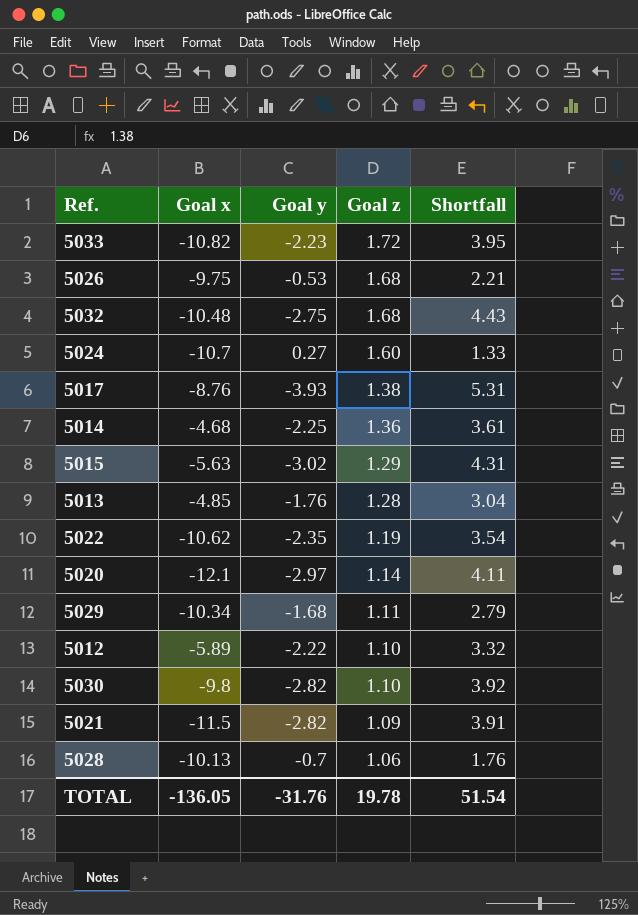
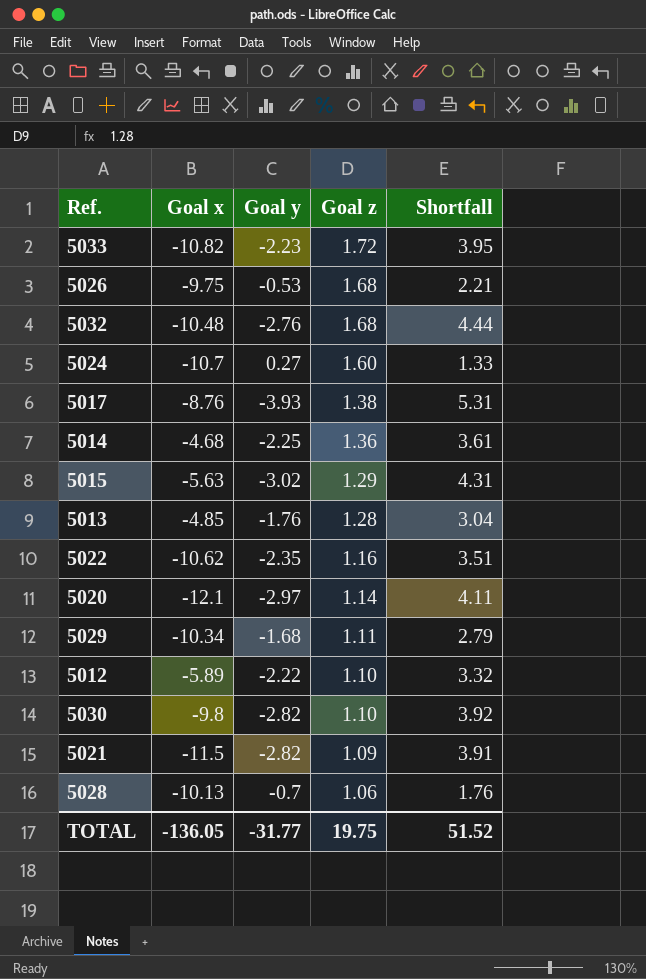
5032 | Goal y: -2.75 -> -2.76
5032 | Shortfall: 4.43 -> 4.44
5022 | Goal z: 1.19 -> 1.16
5022 | Shortfall: 3.54 -> 3.51
TOTAL | Goal y: -31.76 -> -31.77
TOTAL | Goal z: 19.78 -> 19.75
TOTAL | Shortfall: 51.54 -> 51.52

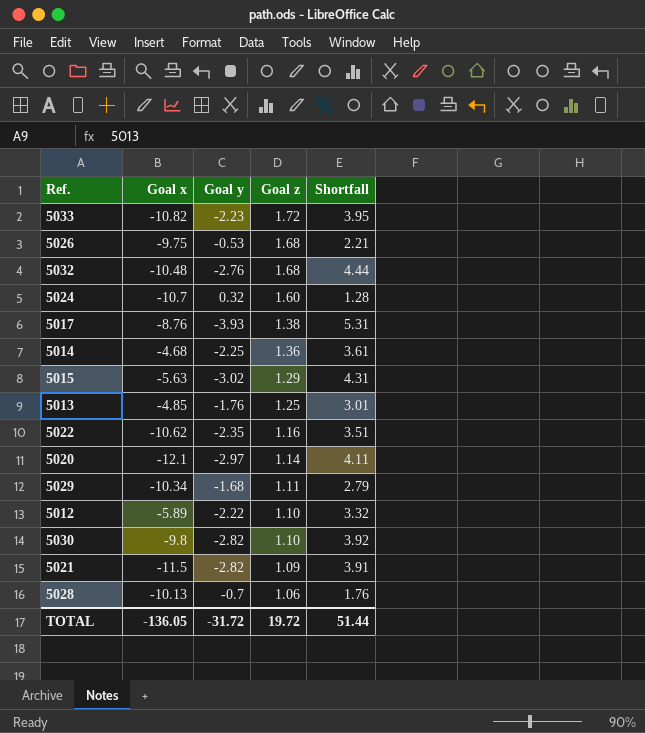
5024 | Goal y: 0.27 -> 0.32
5024 | Shortfall: 1.33 -> 1.28
5013 | Goal z: 1.28 -> 1.25
5013 | Shortfall: 3.04 -> 3.01
TOTAL | Goal y: -31.77 -> -31.72
TOTAL | Goal z: 19.75 -> 19.72
TOTAL | Shortfall: 51.52 -> 51.44

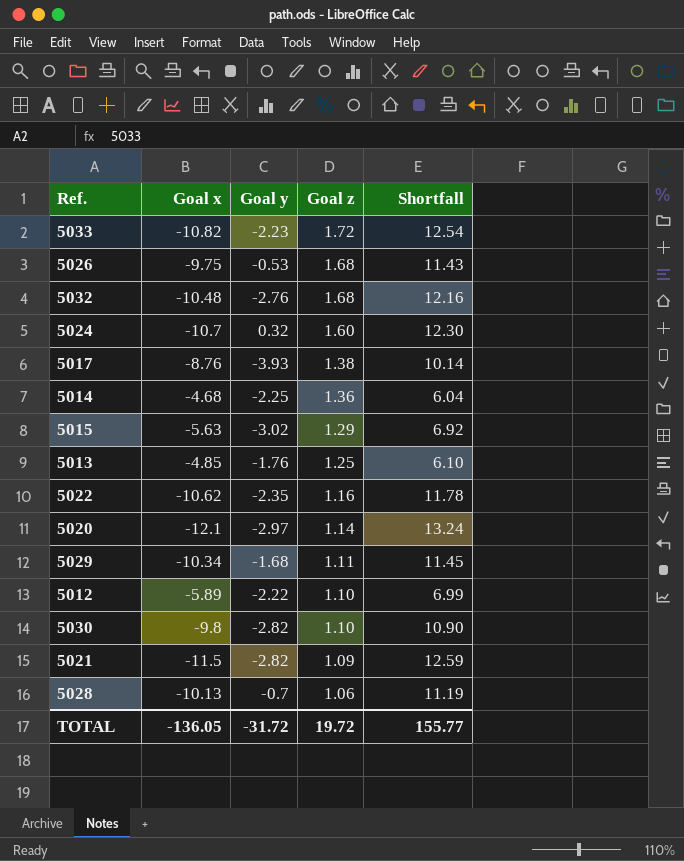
column Shortfall | formula: [Goal z] - [Goal y] -> [Goal z] - [Goal x]
TOTAL | Shortfall: 51.44 -> 155.77

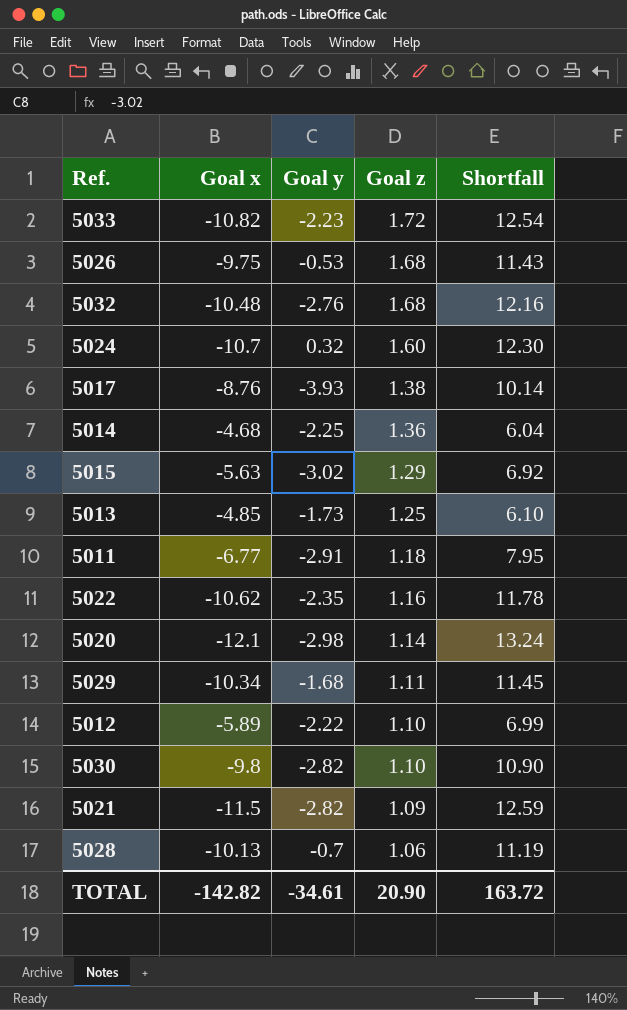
5013 | Goal y: -1.76 -> -1.73
row 5011: none -> -6.77 | -2.91 | 1.18 | 7.95
5020 | Goal y: -2.97 -> -2.98
TOTAL | Goal x: -136.05 -> -142.82
TOTAL | Goal y: -31.72 -> -34.61
TOTAL | Goal z: 19.72 -> 20.90
TOTAL | Shortfall: 155.77 -> 163.72

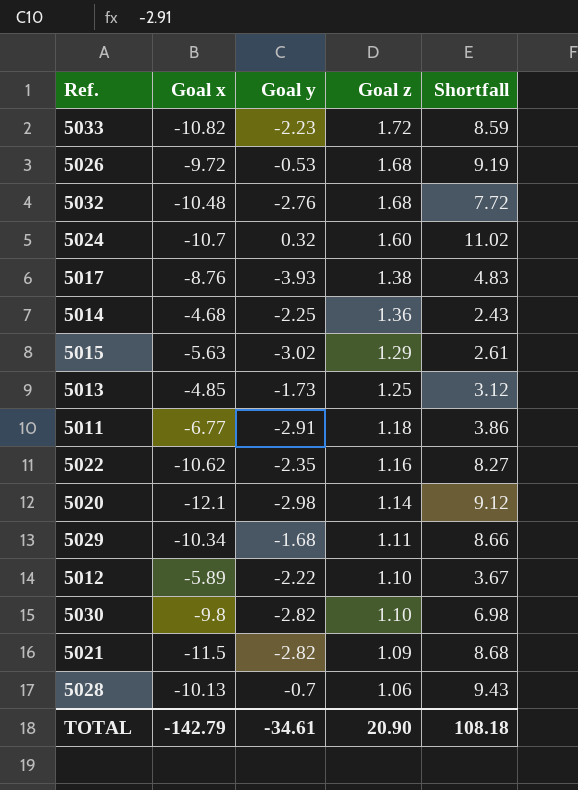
column Shortfall | formula: [Goal z] - [Goal x] -> [Goal y] - [Goal x]
5026 | Goal x: -9.75 -> -9.72
TOTAL | Goal x: -142.82 -> -142.79
TOTAL | Shortfall: 163.72 -> 108.18

